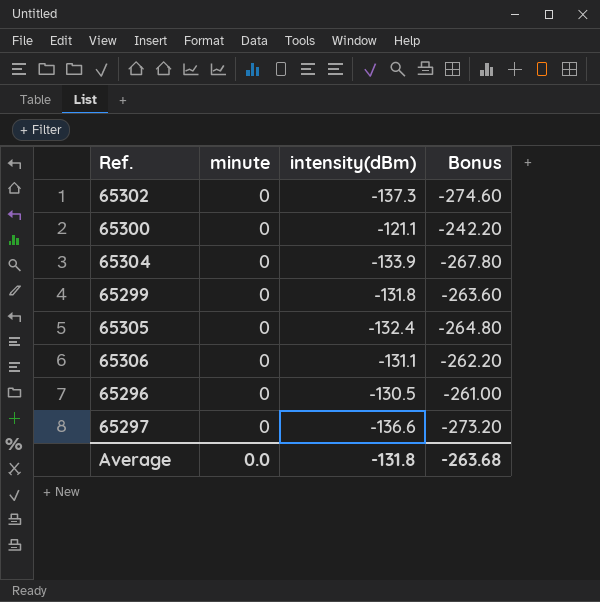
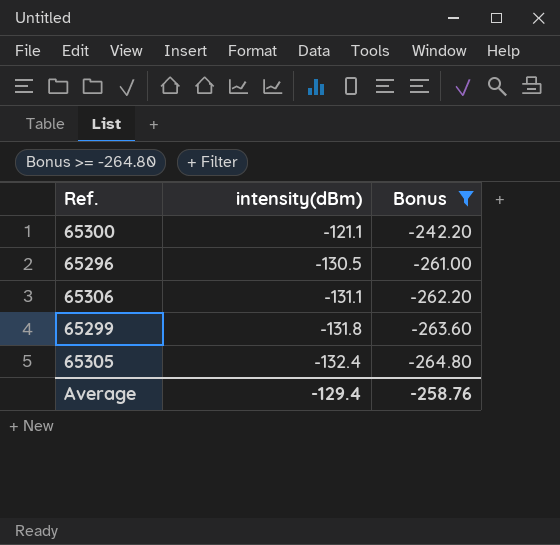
filter: none -> Bonus >= -264.80
row order: none -> intensity(dBm) descending
column minute | position: 2 -> none
Average | intensity(dBm): -131.8 -> -129.4
Average | Bonus: -263.68 -> -258.76

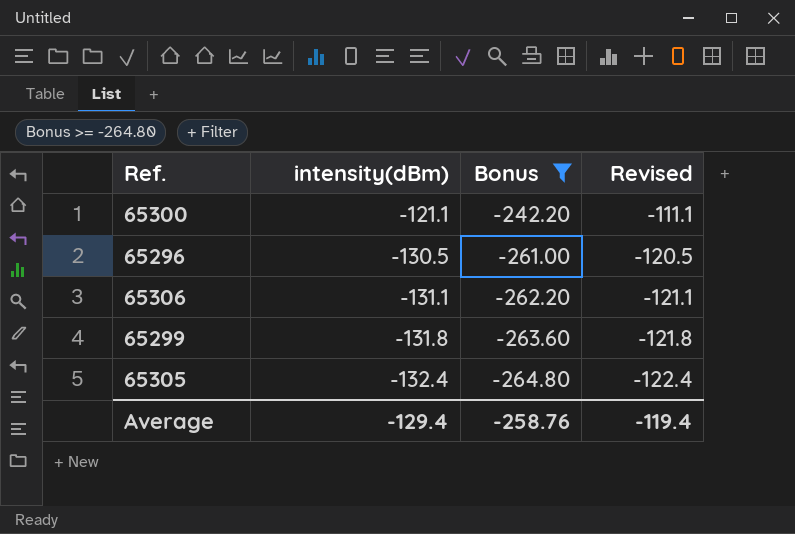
column Revised | formula: none -> [intensity(dBm)] + 10

